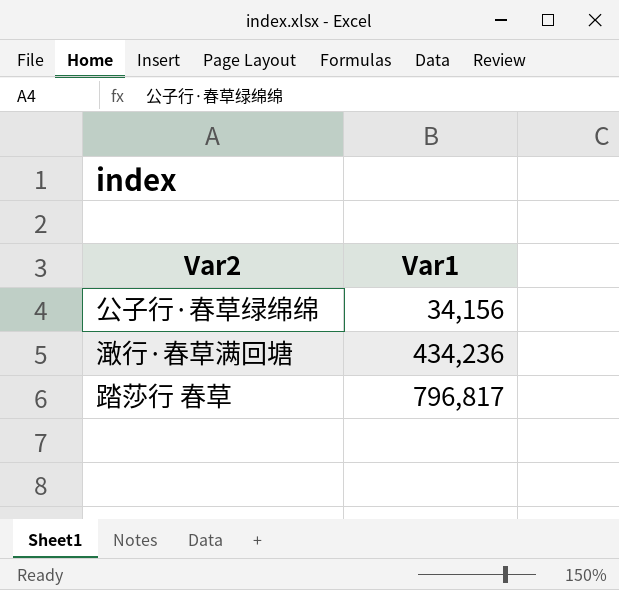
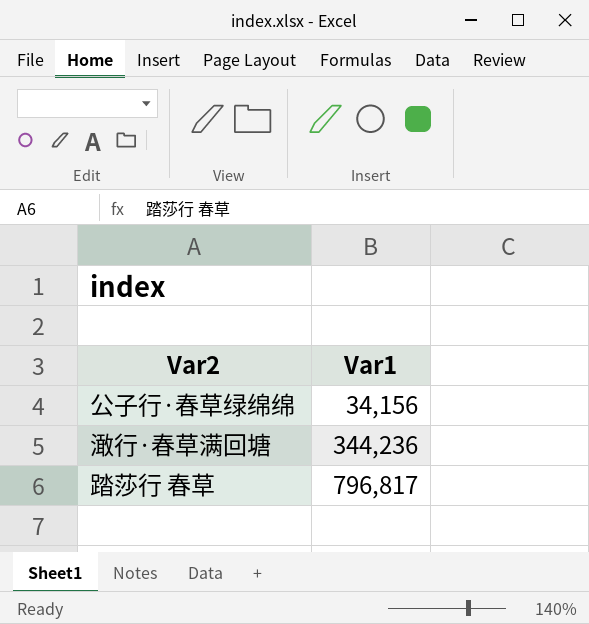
澉行·春草满回塘 | Var1: 434,236 -> 344,236

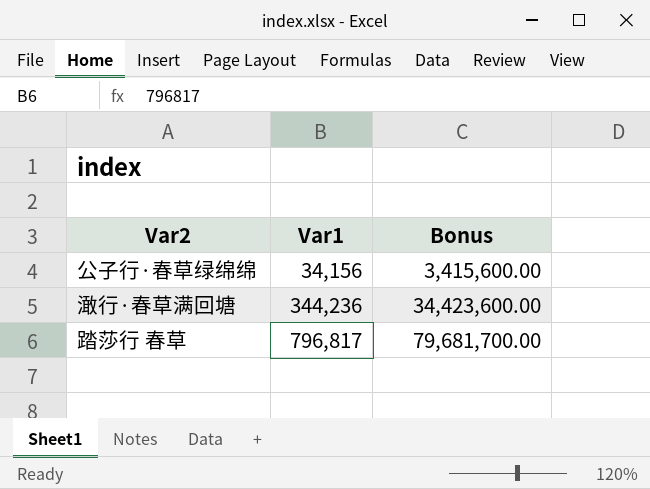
column Bonus | formula: none -> [Var1] * 100

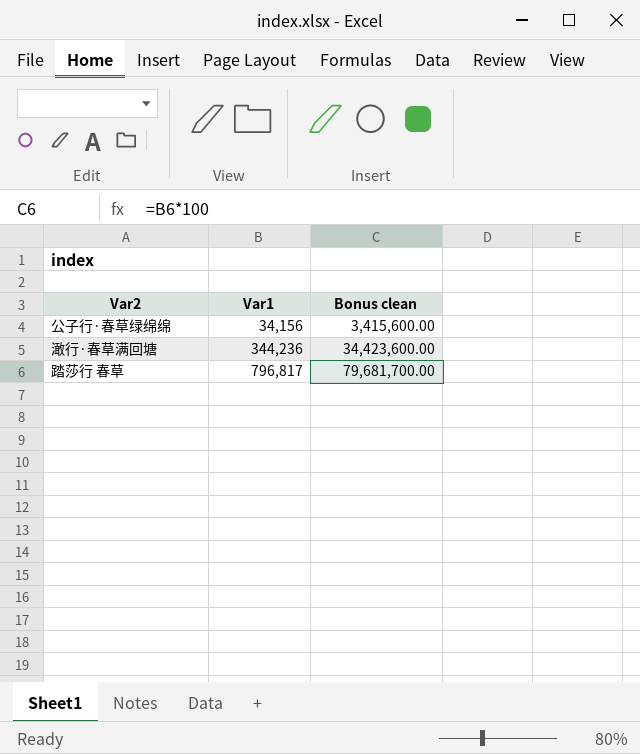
column name: Bonus -> Bonus clean

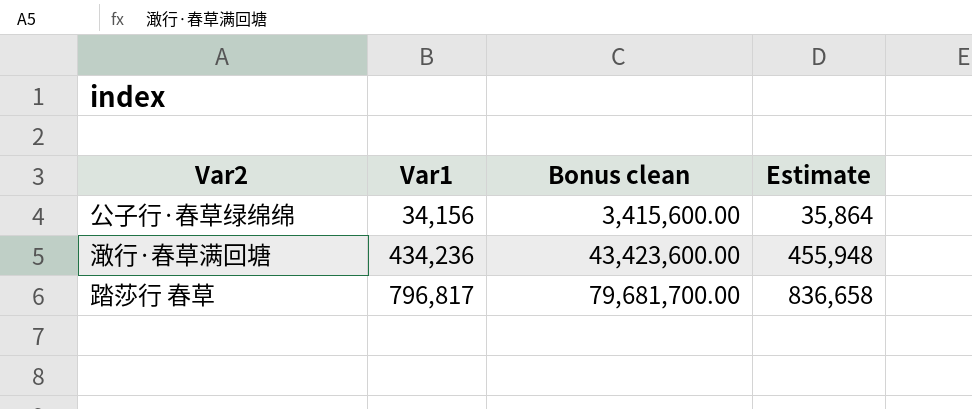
column Estimate | formula: none -> [Var1] * 1.05
澉行·春草满回塘 | Var1: 344,236 -> 434,236
澉行·春草满回塘 | Bonus clean: 34,423,600.00 -> 43,423,600.00

